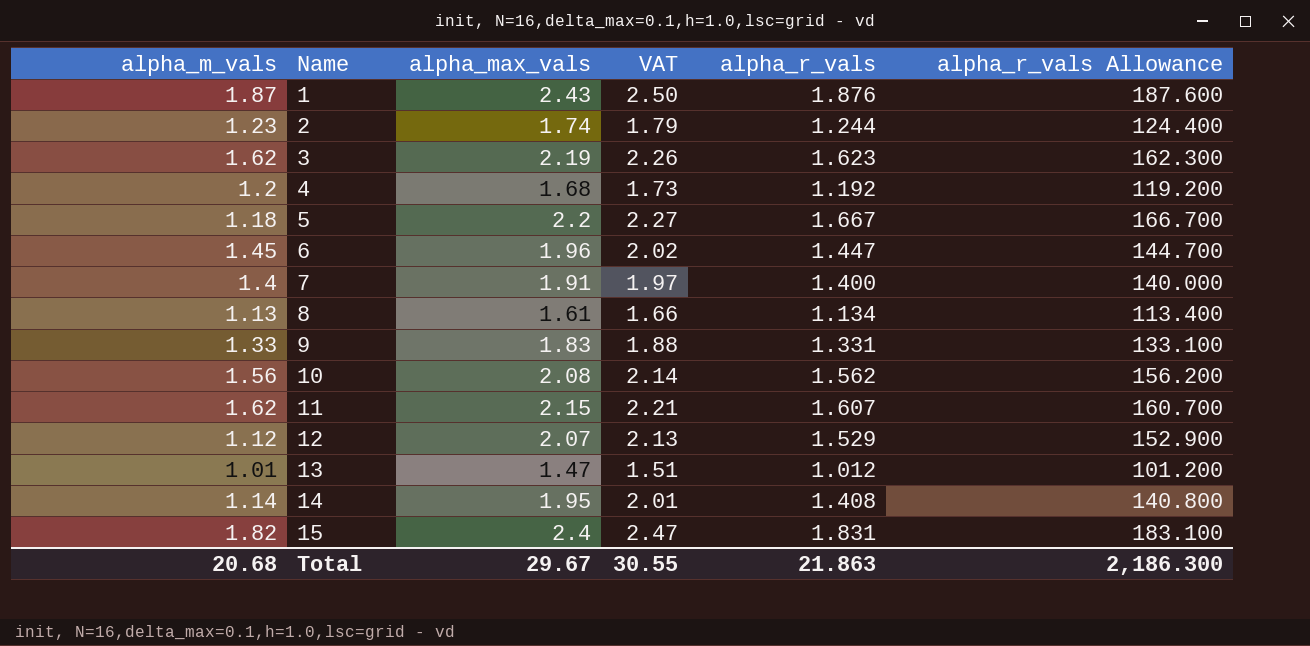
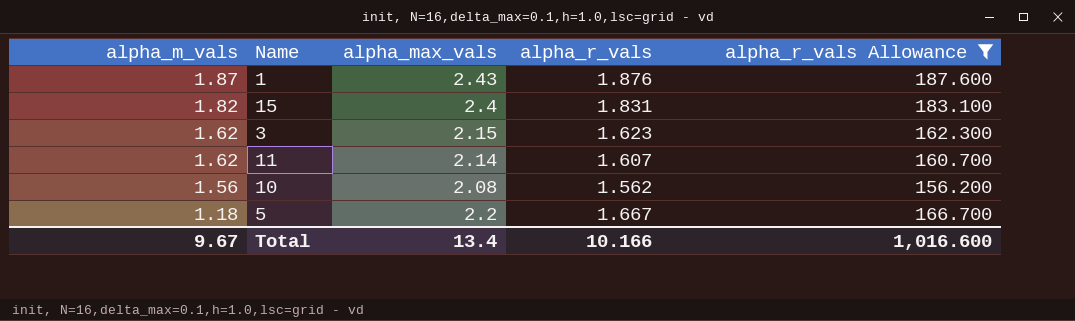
filter: none -> alpha_r_vals Allowance >= 156.200
row order: Name ascending -> alpha_m_vals descending
column VAT | formula: [alpha_max_vals] * 1.03 -> none
3 | alpha_max_vals: 2.19 -> 2.15
11 | alpha_max_vals: 2.15 -> 2.14
Total | alpha_m_vals: 20.68 -> 9.67
Total | alpha_max_vals: 29.67 -> 13.4
Total | alpha_r_vals: 21.863 -> 10.166
Total | alpha_r_vals Allowance: 2,186.300 -> 1,016.600

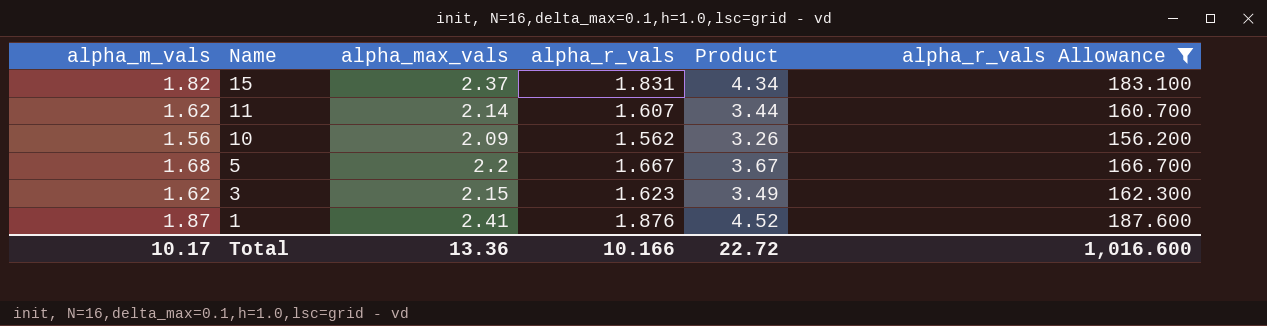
row order: alpha_m_vals descending -> Name descending
column Product | formula: none -> [alpha_max_vals] * [alpha_r_vals]
15 | alpha_max_vals: 2.4 -> 2.37
10 | alpha_max_vals: 2.08 -> 2.09
5 | alpha_m_vals: 1.18 -> 1.68
1 | alpha_max_vals: 2.43 -> 2.41
Total | alpha_m_vals: 9.67 -> 10.17
Total | alpha_max_vals: 13.4 -> 13.36

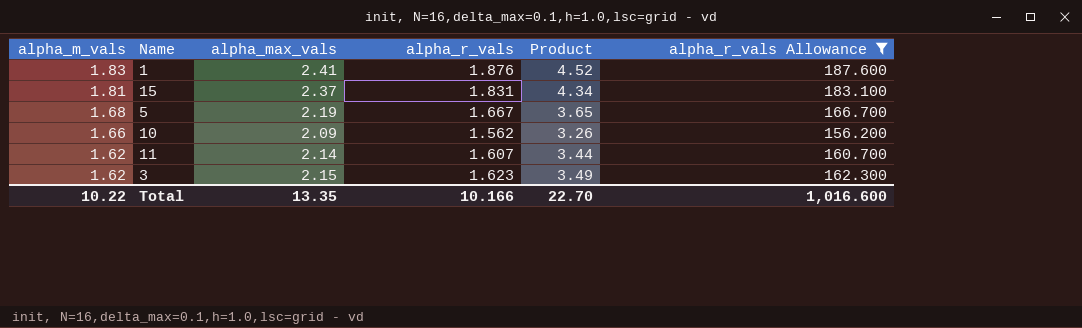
row order: Name descending -> alpha_m_vals descending
1 | alpha_m_vals: 1.87 -> 1.83
15 | alpha_m_vals: 1.82 -> 1.81
5 | alpha_max_vals: 2.2 -> 2.19
5 | Product: 3.67 -> 3.65
10 | alpha_m_vals: 1.56 -> 1.66
Total | alpha_m_vals: 10.17 -> 10.22
Total | alpha_max_vals: 13.36 -> 13.35
Total | Product: 22.72 -> 22.70

